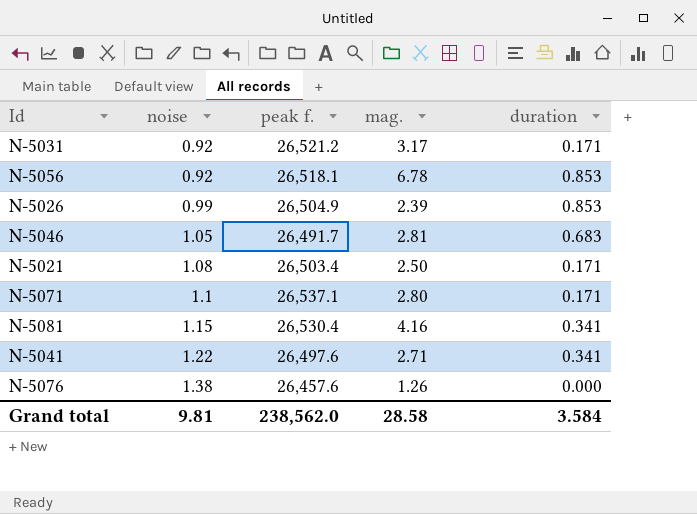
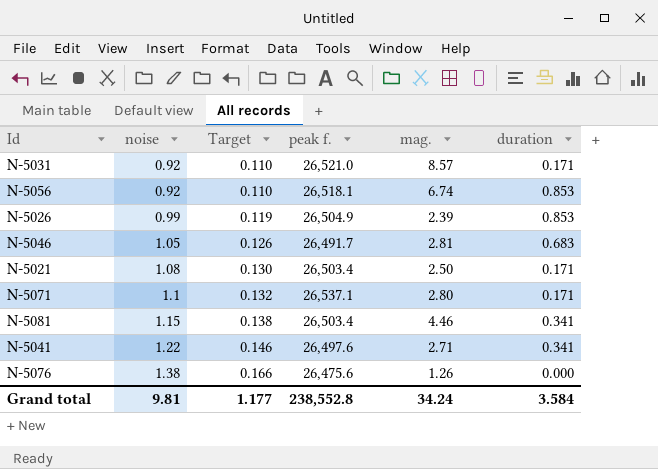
column Target | formula: none -> [noise] * 0.12
N-5031 | peak f.: 26,521.2 -> 26,521.0
N-5031 | mag.: 3.17 -> 8.57
N-5056 | mag.: 6.78 -> 6.74
N-5081 | peak f.: 26,530.4 -> 26,503.4
N-5081 | mag.: 4.16 -> 4.46
N-5076 | peak f.: 26,457.6 -> 26,475.6
Grand total | peak f.: 238,562.0 -> 238,552.8
Grand total | mag.: 28.58 -> 34.24

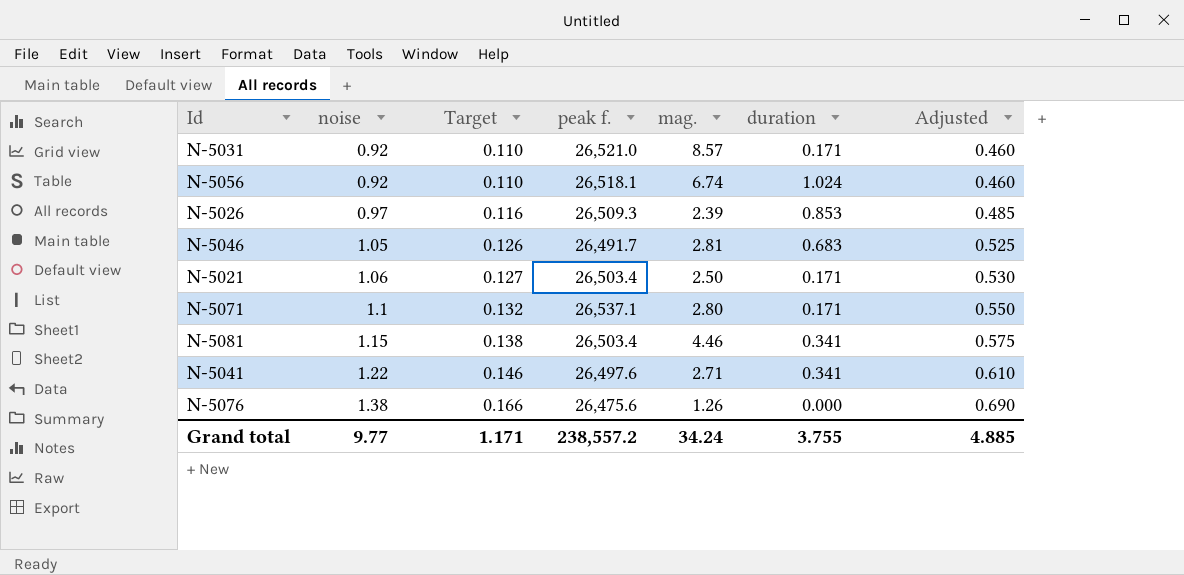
column Adjusted | formula: none -> [noise] * 0.5
N-5056 | duration: 0.853 -> 1.024
N-5026 | noise: 0.99 -> 0.97
N-5026 | Target: 0.119 -> 0.116
N-5026 | peak f.: 26,504.9 -> 26,509.3
N-5021 | noise: 1.08 -> 1.06
N-5021 | Target: 0.130 -> 0.127
Grand total | noise: 9.81 -> 9.77
Grand total | Target: 1.177 -> 1.171
Grand total | peak f.: 238,552.8 -> 238,557.2
Grand total | duration: 3.584 -> 3.755

